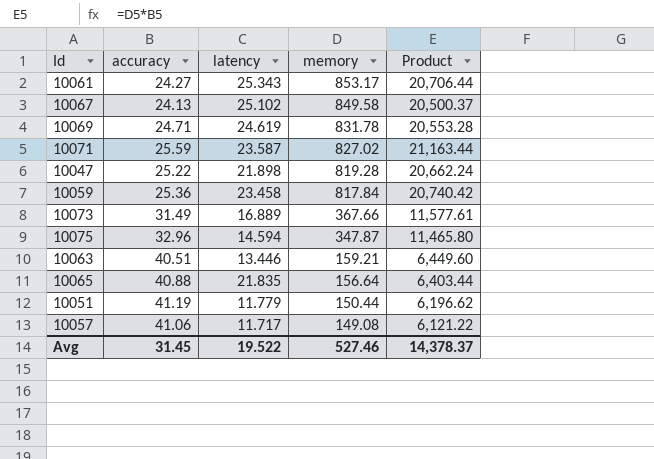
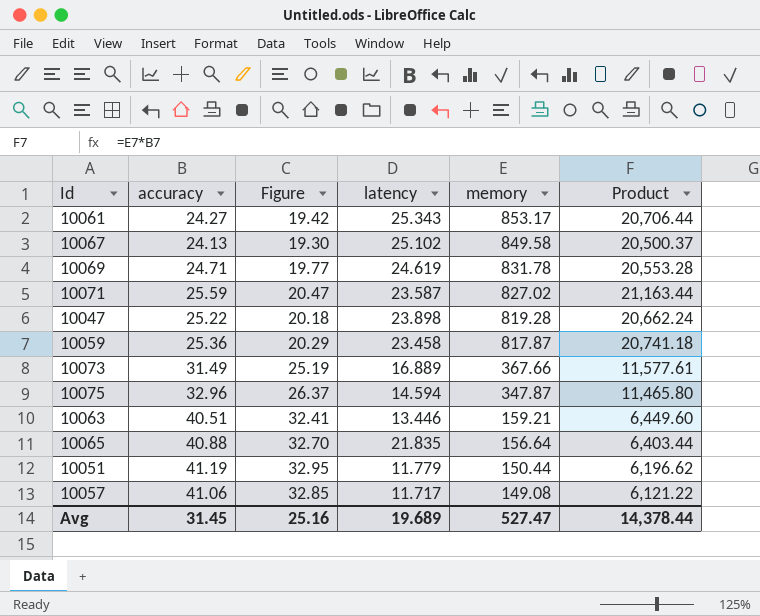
column Figure | formula: none -> [accuracy] * 0.8
10047 | latency: 21.898 -> 23.898
10059 | memory: 817.84 -> 817.87
10059 | Product: 20,740.42 -> 20,741.18
Avg | latency: 19.522 -> 19.689
Avg | memory: 527.46 -> 527.47
Avg | Product: 14,378.37 -> 14,378.44

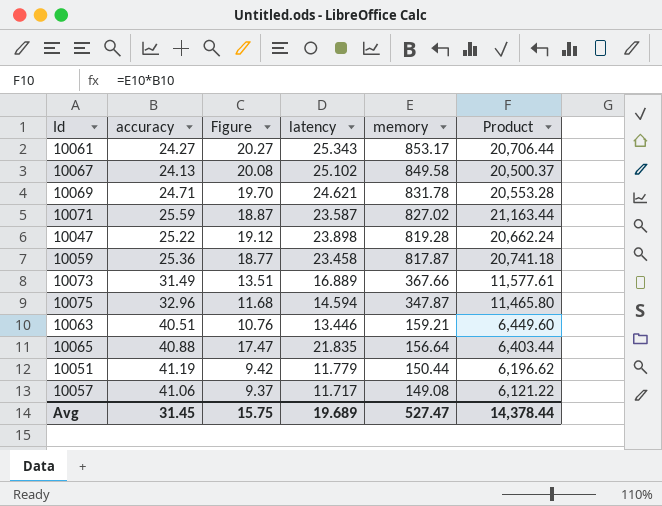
column Figure | formula: [accuracy] * 0.8 -> [latency] * 0.8
10069 | latency: 24.619 -> 24.621
Avg | Figure: 25.16 -> 15.75

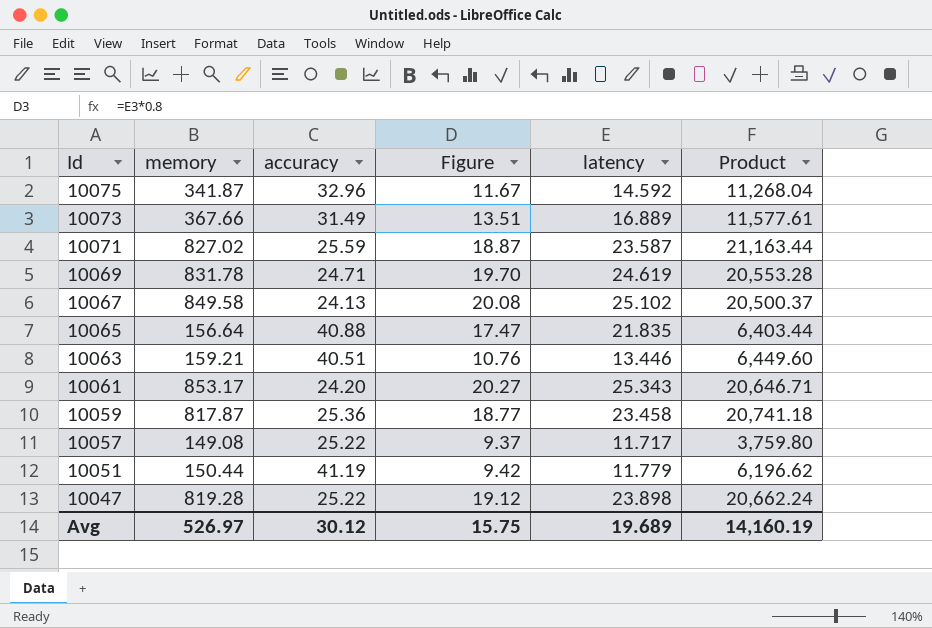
row order: memory descending -> Id descending
column memory | position: 5 -> 2
10075 | memory: 347.87 -> 341.87
10075 | Figure: 11.68 -> 11.67
10075 | latency: 14.594 -> 14.592
10075 | Product: 11,465.80 -> 11,268.04
10069 | latency: 24.621 -> 24.619
10061 | accuracy: 24.27 -> 24.20
10061 | Product: 20,706.44 -> 20,646.71
10057 | accuracy: 41.06 -> 25.22
10057 | Product: 6,121.22 -> 3,759.80
Avg | memory: 527.47 -> 526.97
Avg | accuracy: 31.45 -> 30.12
Avg | Product: 14,378.44 -> 14,160.19

